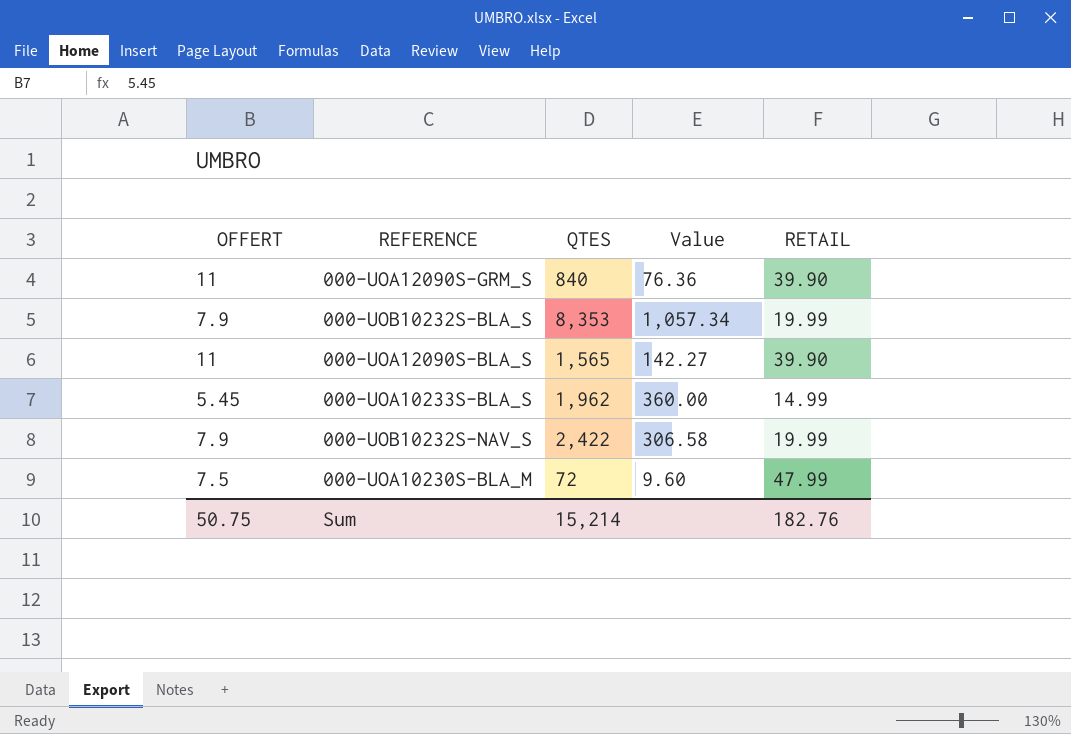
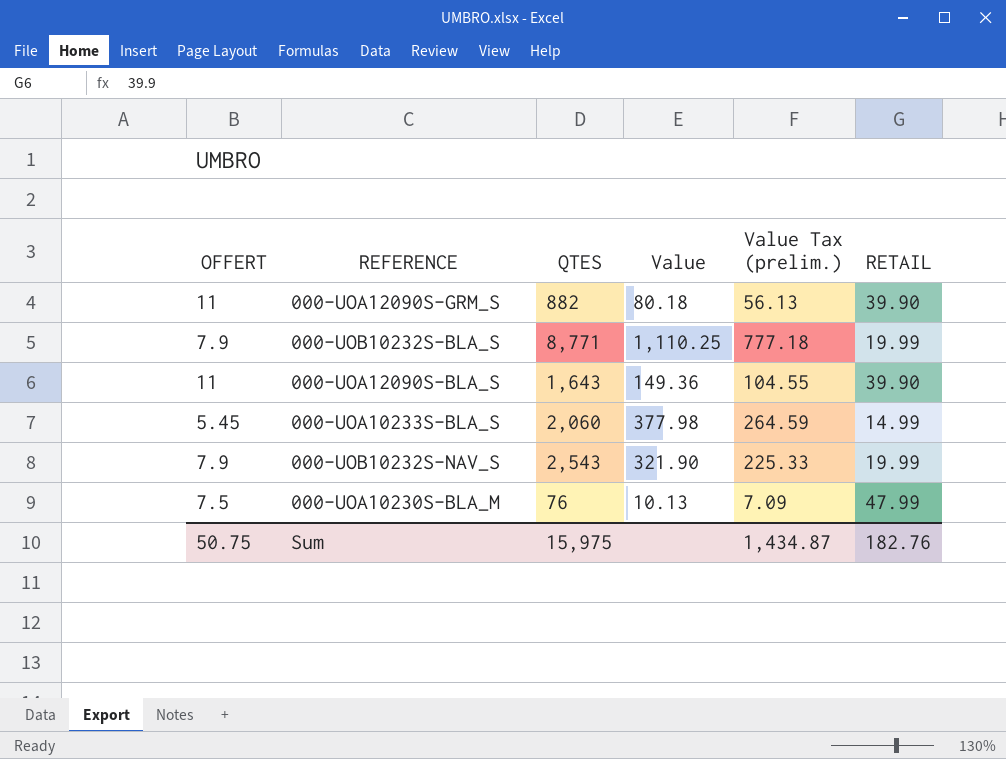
column Value Tax (prelim.) | formula: none -> [Value] * 0.7
000-UOA12090S-GRM_S | QTES: 840 -> 882
000-UOA12090S-GRM_S | Value: 76.36 -> 80.18
000-UOB10232S-BLA_S | QTES: 8,353 -> 8,771
000-UOB10232S-BLA_S | Value: 1,057.34 -> 1,110.25
000-UOA12090S-BLA_S | QTES: 1,565 -> 1,643
000-UOA12090S-BLA_S | Value: 142.27 -> 149.36
000-UOA10233S-BLA_S | QTES: 1,962 -> 2,060
000-UOA10233S-BLA_S | Value: 360.00 -> 377.98
000-UOB10232S-NAV_S | QTES: 2,422 -> 2,543
000-UOB10232S-NAV_S | Value: 306.58 -> 321.90
000-UOA10230S-BLA_M | QTES: 72 -> 76
000-UOA10230S-BLA_M | Value: 9.60 -> 10.13
Sum | QTES: 15,214 -> 15,975

